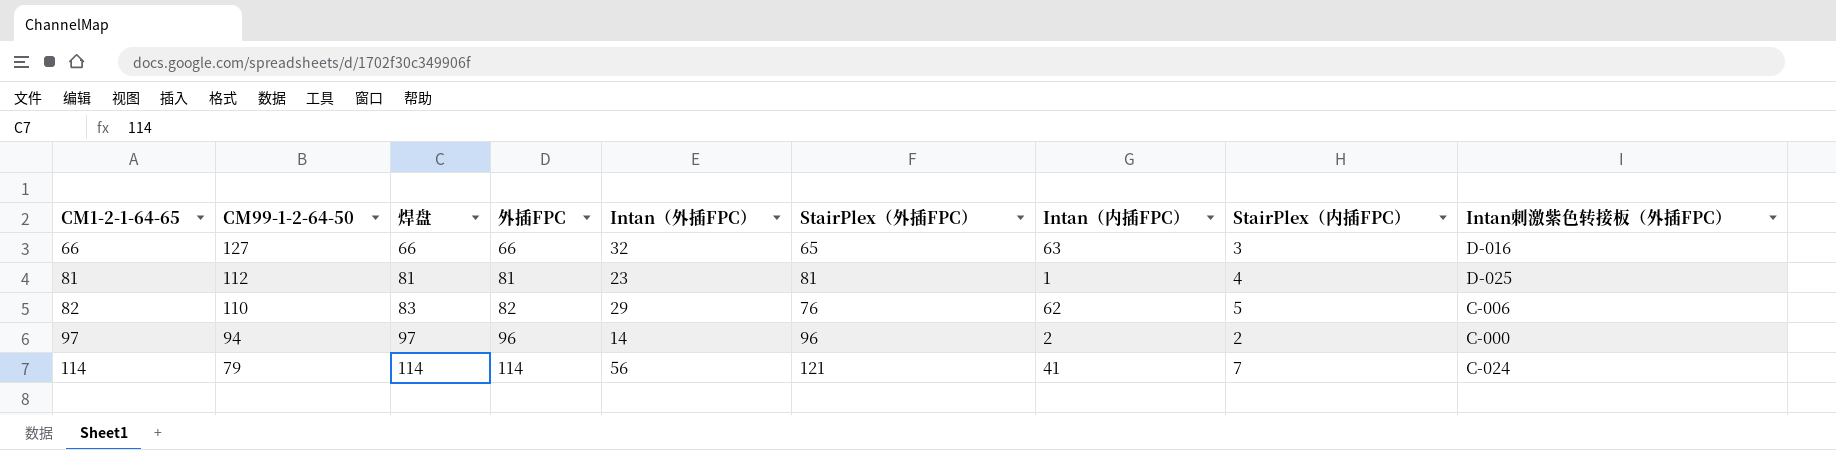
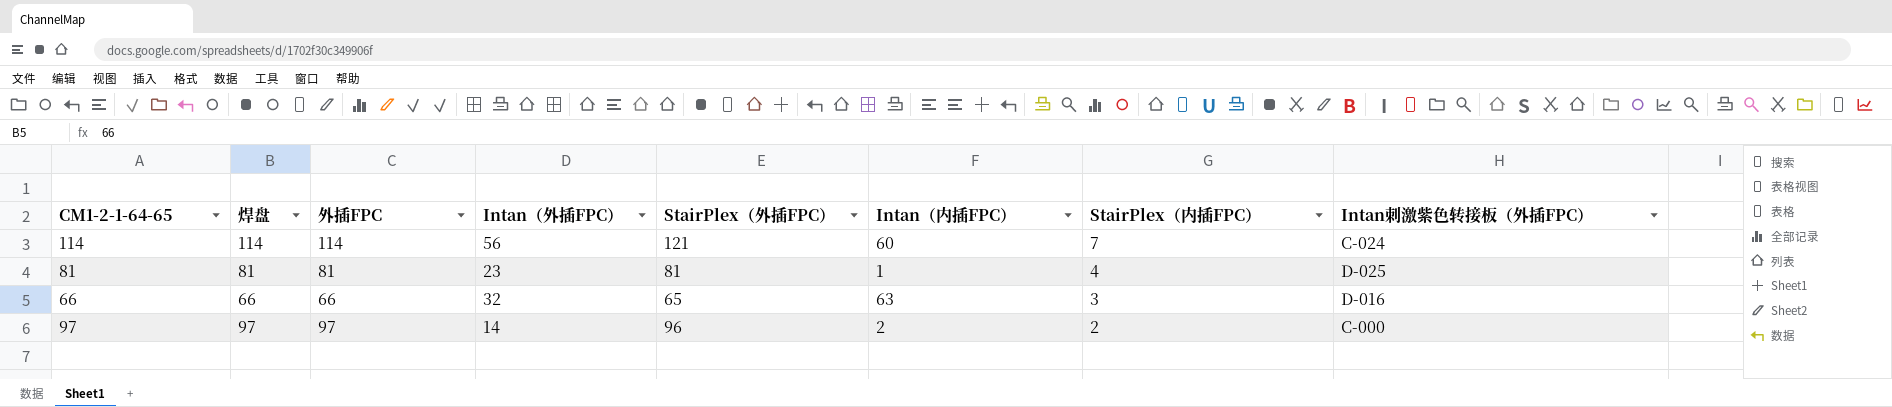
row order: CM1-2-1-64-65 ascending -> StairPlex（内插FPC） descending
column CM99-1-2-64-50 | position: 2 -> none
row 82: 110 | 83 | 82 | 29 | 76 | 62 | 5 | C-006 -> none
114 | Intan（内插FPC）: 41 -> 60
97 | 外插FPC: 96 -> 97

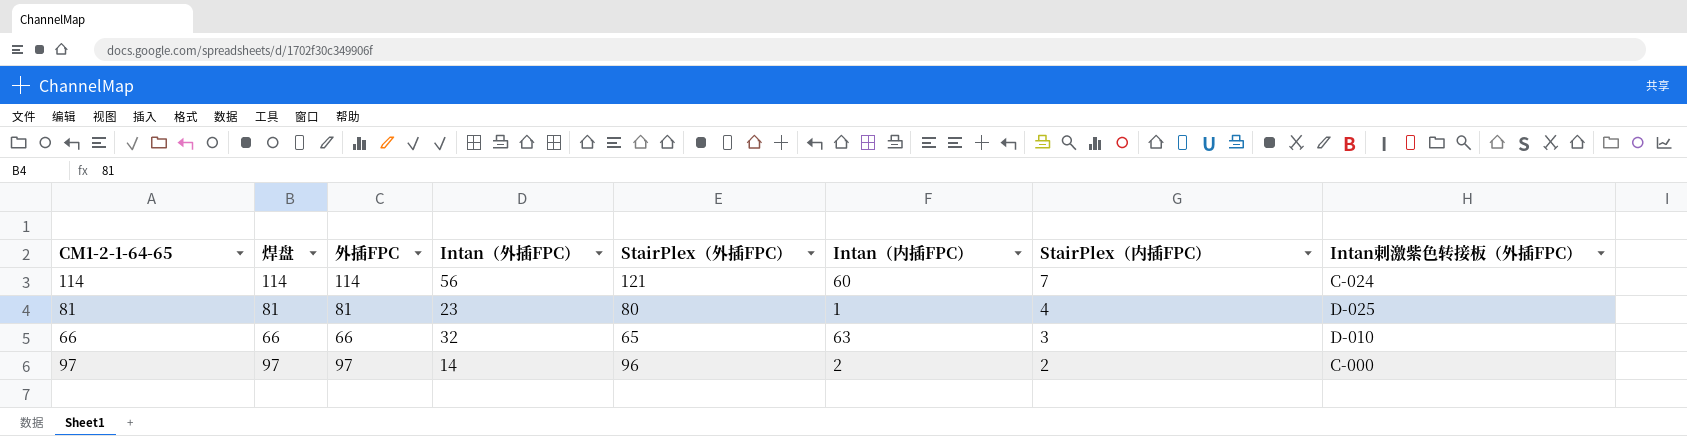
81 | StairPlex（外插FPC）: 81 -> 80
66 | Intan刺激紫色转接板（外插FPC）: D-016 -> D-010

